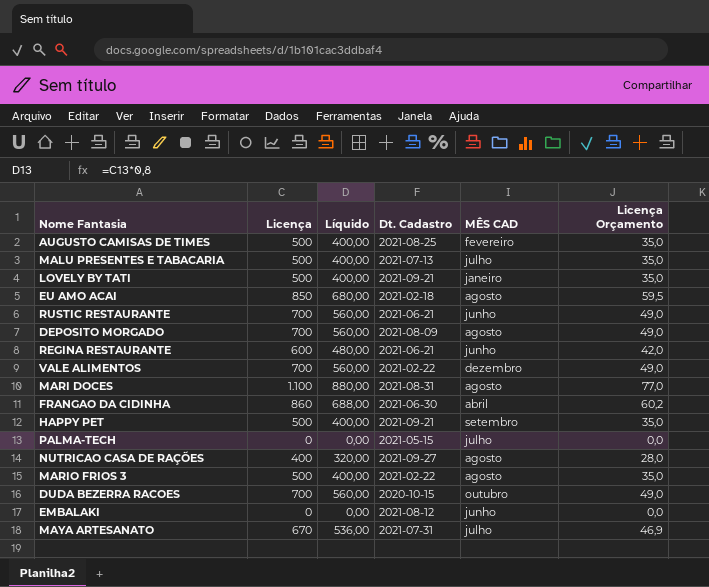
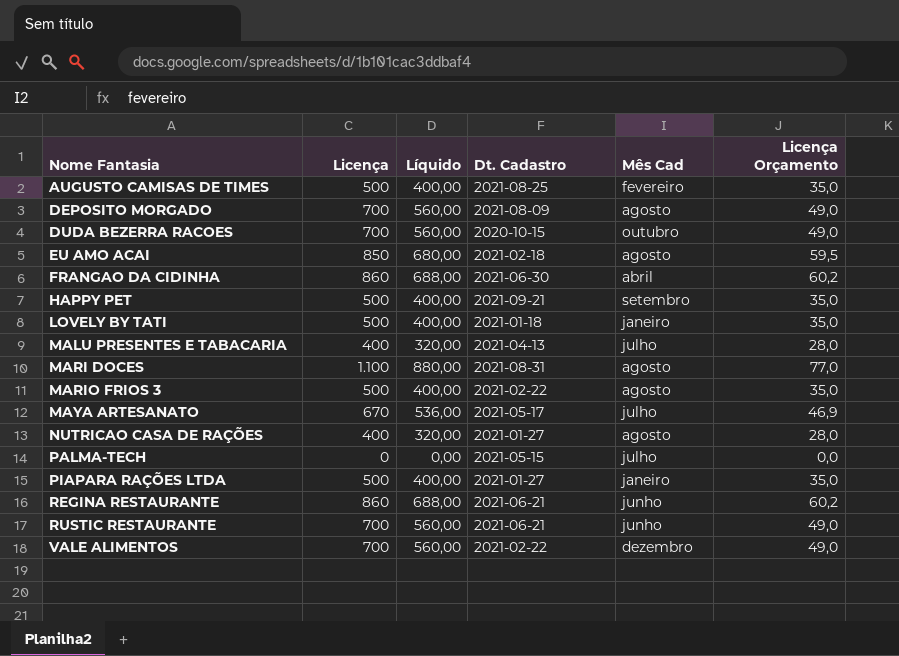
row order: none -> Nome Fantasia ascending
column name: MÊS CAD -> Mês Cad
row EMBALAKI: 0 | 0,00 | 2021-08-12 | junho | 0,0 -> none
LOVELY BY TATI | Dt. Cadastro: 2021-09-21 -> 2021-01-18
MALU PRESENTES E TABACARIA | Licença: 500 -> 400
MALU PRESENTES E TABACARIA | Líquido: 400,00 -> 320,00
MALU PRESENTES E TABACARIA | Dt. Cadastro: 2021-07-13 -> 2021-04-13
MALU PRESENTES E TABACARIA | Licença Orçamento: 35,0 -> 28,0
MAYA ARTESANATO | Dt. Cadastro: 2021-07-31 -> 2021-05-17
NUTRICAO CASA DE RAÇÕES | Dt. Cadastro: 2021-09-27 -> 2021-01-27
row PIAPARA RAÇÕES LTDA: none -> 500 | 400,00 | 2021-01-27 | janeiro | 35,0
REGINA RESTAURANTE | Licença: 600 -> 860
REGINA RESTAURANTE | Líquido: 480,00 -> 688,00
REGINA RESTAURANTE | Licença Orçamento: 42,0 -> 60,2

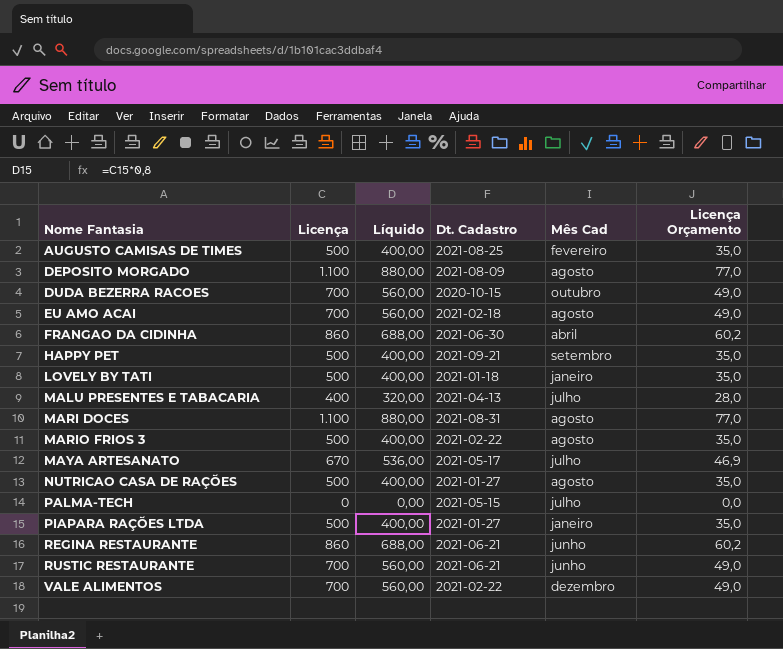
DEPOSITO MORGADO | Licença: 700 -> 1.100
DEPOSITO MORGADO | Líquido: 560,00 -> 880,00
DEPOSITO MORGADO | Licença Orçamento: 49,0 -> 77,0
EU AMO ACAI | Licença: 850 -> 700
EU AMO ACAI | Líquido: 680,00 -> 560,00
EU AMO ACAI | Licença Orçamento: 59,5 -> 49,0
NUTRICAO CASA DE RAÇÕES | Licença: 400 -> 500
NUTRICAO CASA DE RAÇÕES | Líquido: 320,00 -> 400,00
NUTRICAO CASA DE RAÇÕES | Licença Orçamento: 28,0 -> 35,0

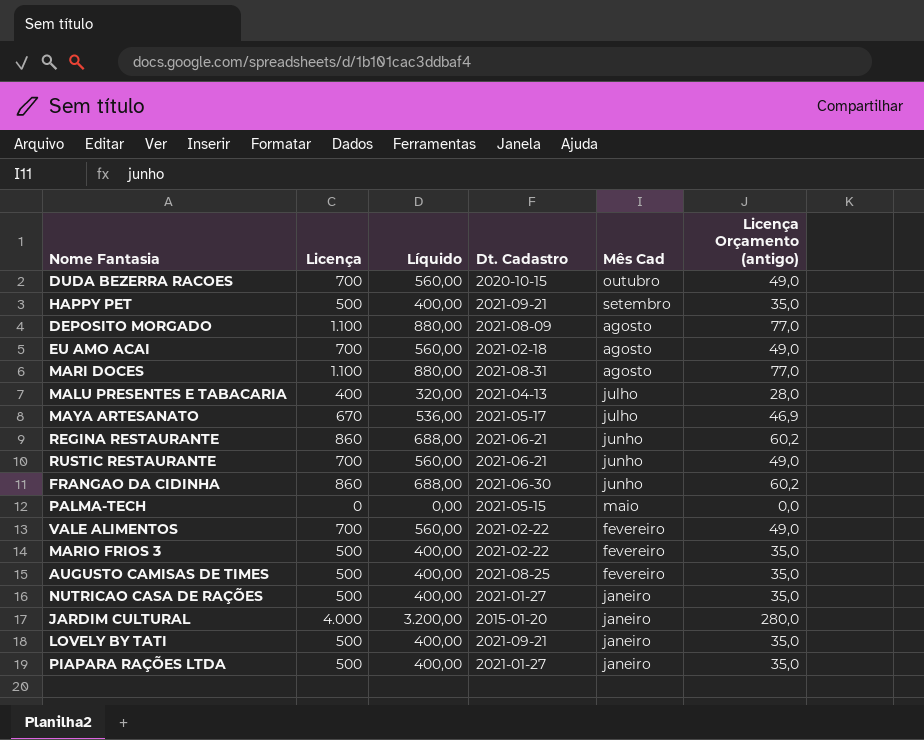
row order: Nome Fantasia ascending -> Mês Cad descending
column name: Licença Orçamento -> Licença Orçamento (antigo)
FRANGAO DA CIDINHA | Mês Cad: abril -> junho
PALMA-TECH | Mês Cad: julho -> maio
VALE ALIMENTOS | Mês Cad: dezembro -> fevereiro
MARIO FRIOS 3 | Mês Cad: agosto -> fevereiro
NUTRICAO CASA DE RAÇÕES | Mês Cad: agosto -> janeiro
row JARDIM CULTURAL: none -> 4.000 | 3.200,00 | 2015-01-20 | janeiro | 280,0
LOVELY BY TATI | Dt. Cadastro: 2021-01-18 -> 2021-09-21

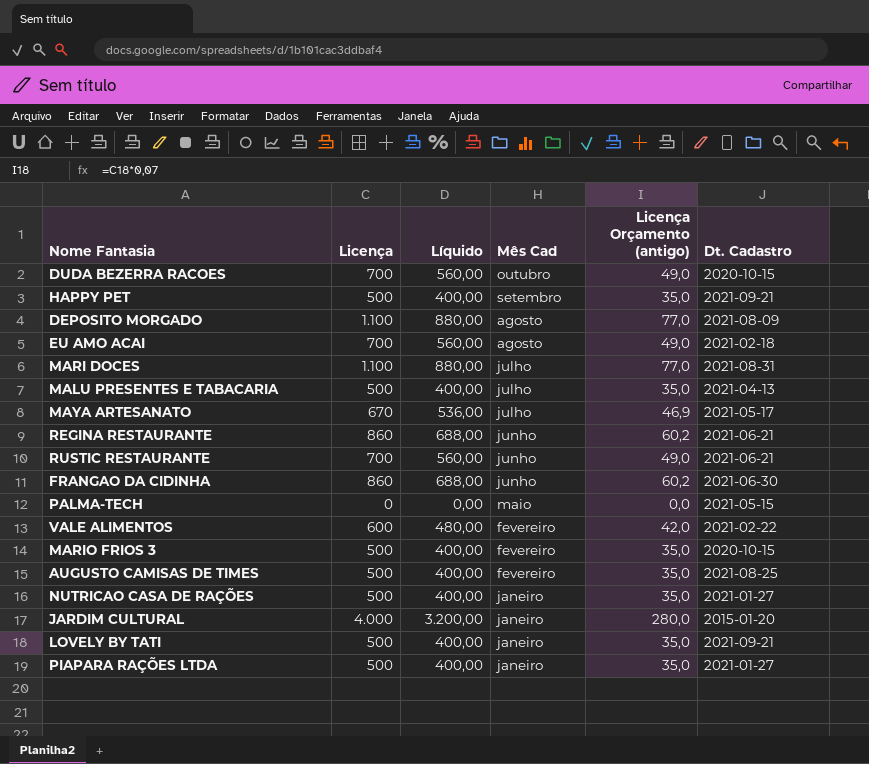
column Dt. Cadastro | position: 4 -> 6
MARI DOCES | Mês Cad: agosto -> julho
MALU PRESENTES E TABACARIA | Licença: 400 -> 500
MALU PRESENTES E TABACARIA | Líquido: 320,00 -> 400,00
MALU PRESENTES E TABACARIA | Licença Orçamento (antigo): 28,0 -> 35,0
VALE ALIMENTOS | Licença: 700 -> 600
VALE ALIMENTOS | Líquido: 560,00 -> 480,00
VALE ALIMENTOS | Licença Orçamento (antigo): 49,0 -> 42,0
MARIO FRIOS 3 | Dt. Cadastro: 2021-02-22 -> 2020-10-15

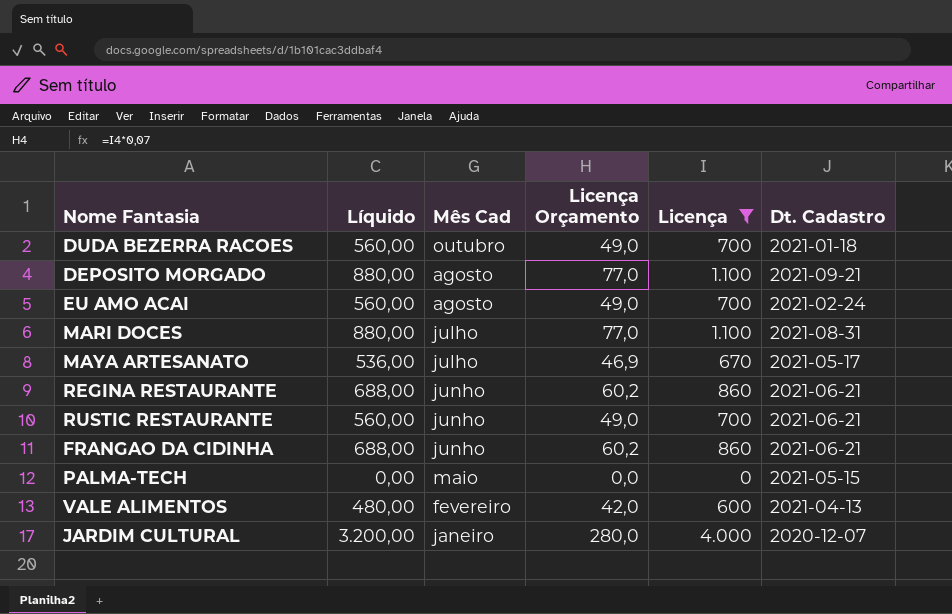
filter: none -> Licença != 500
column name: Licença Orçamento (antigo) -> Licença Orçamento
column Licença | position: 2 -> 5
DUDA BEZERRA RACOES | Dt. Cadastro: 2020-10-15 -> 2021-01-18
DEPOSITO MORGADO | Dt. Cadastro: 2021-08-09 -> 2021-09-21
EU AMO ACAI | Dt. Cadastro: 2021-02-18 -> 2021-02-24
FRANGAO DA CIDINHA | Dt. Cadastro: 2021-06-30 -> 2021-06-21
VALE ALIMENTOS | Dt. Cadastro: 2021-02-22 -> 2021-04-13
JARDIM CULTURAL | Dt. Cadastro: 2015-01-20 -> 2020-12-07

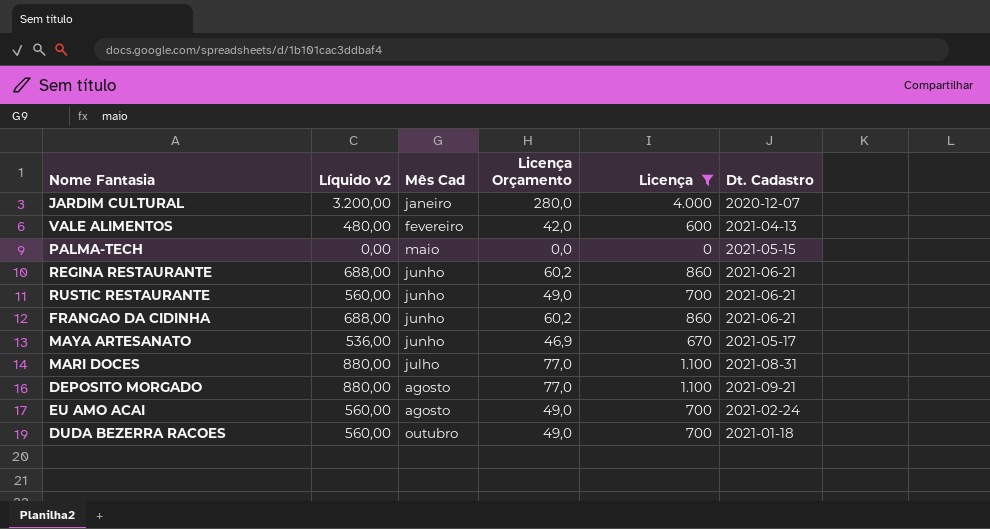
row order: Mês Cad descending -> Mês Cad ascending
column name: Líquido -> Líquido v2
MAYA ARTESANATO | Mês Cad: julho -> junho

